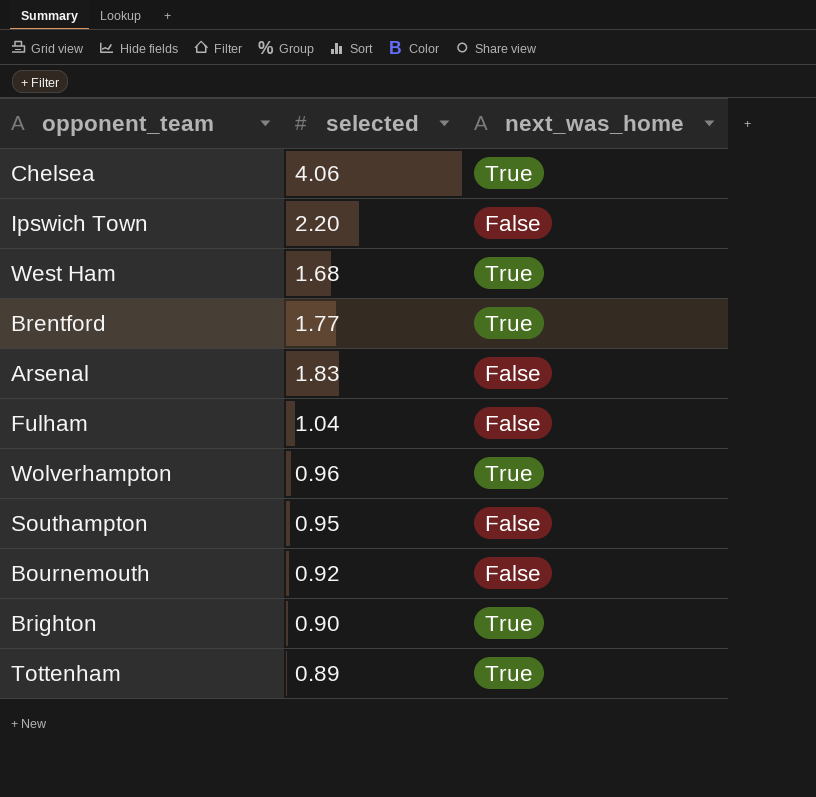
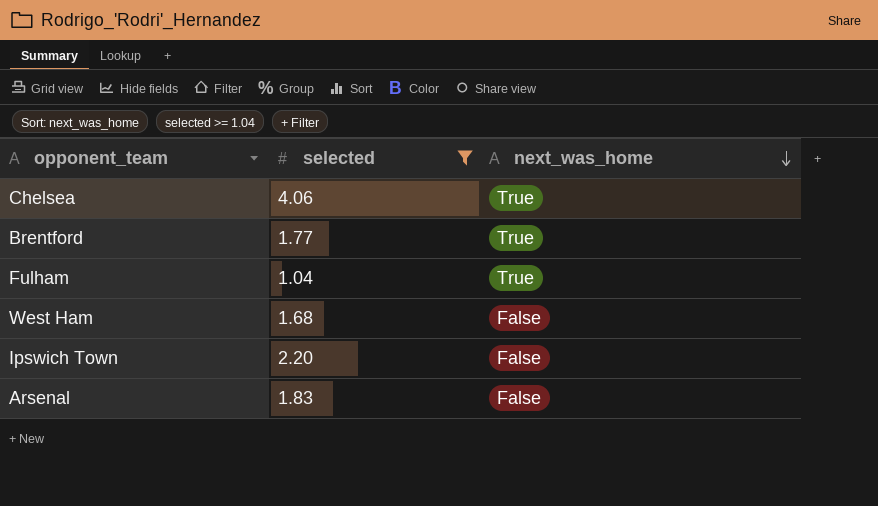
filter: none -> selected >= 1.04
row order: none -> next_was_home descending
Fulham | next_was_home: False -> True
West Ham | next_was_home: True -> False

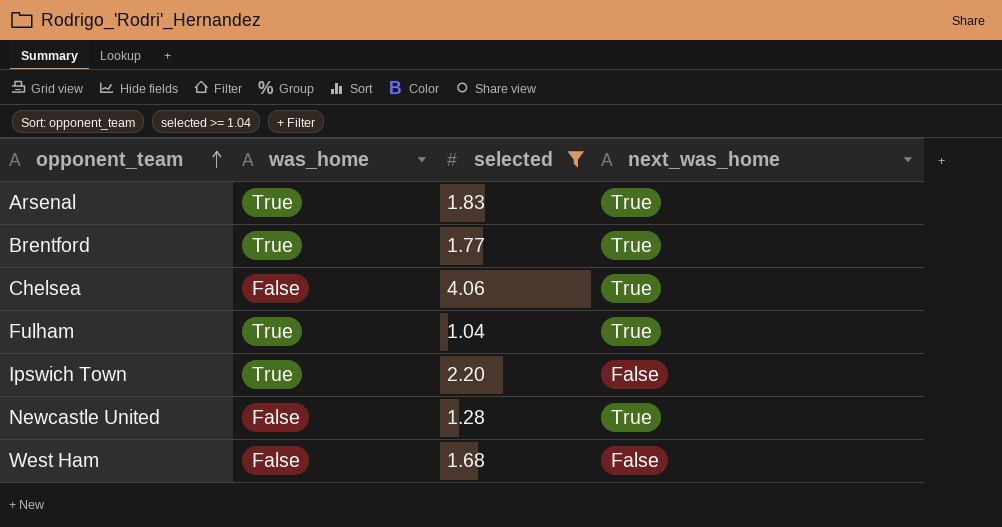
row order: next_was_home descending -> opponent_team ascending
column was_home | position: none -> 2
Arsenal | next_was_home: False -> True
row Newcastle United: none -> False | 1.28 | True

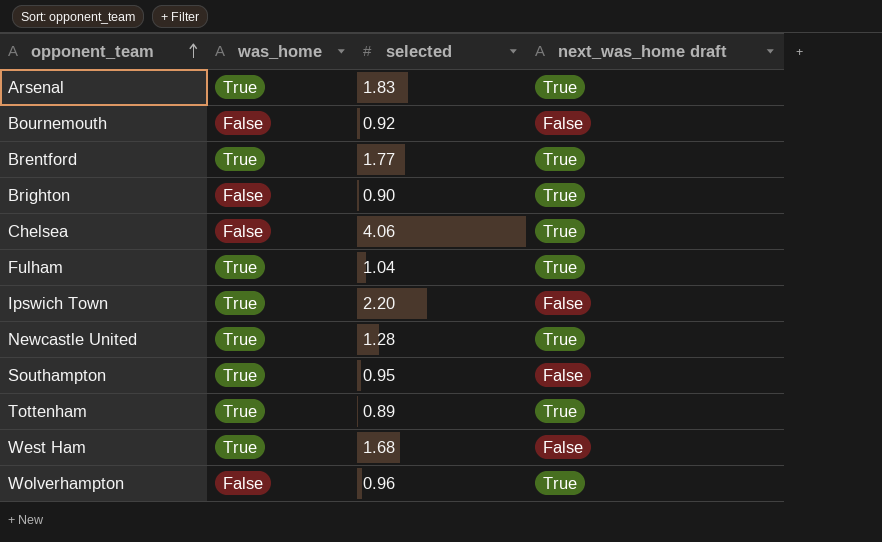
filter: selected >= 1.04 -> none
column name: next_was_home -> next_was_home draft
Newcastle United | was_home: False -> True
West Ham | was_home: False -> True

